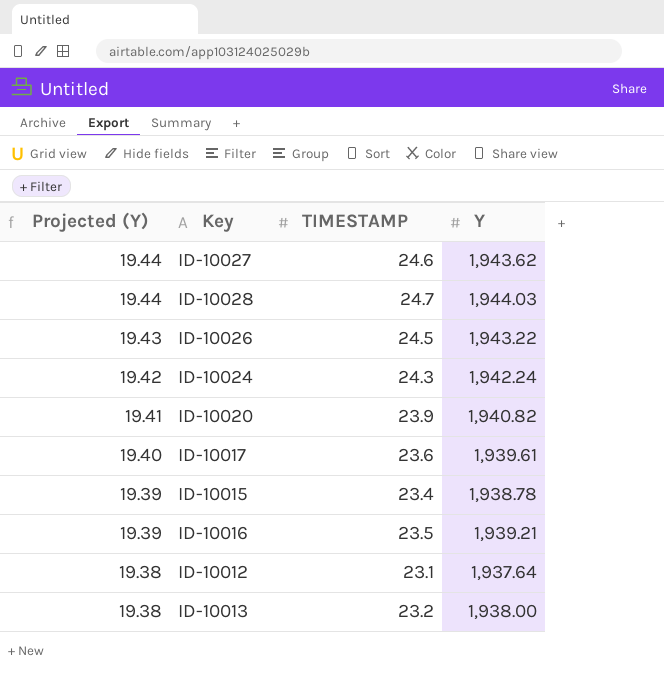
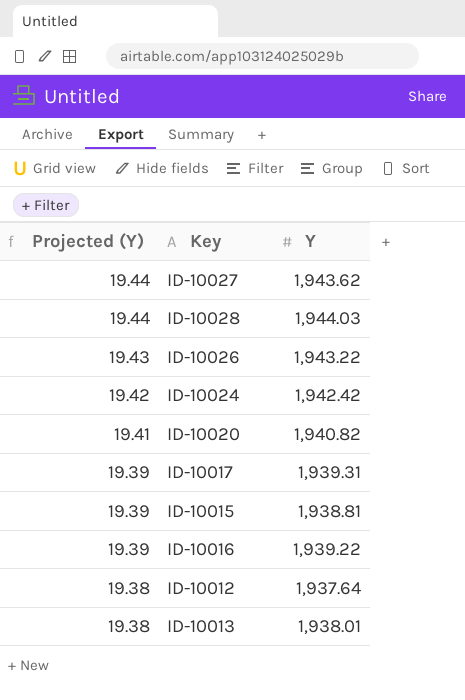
column TIMESTAMP | position: 3 -> none
ID-10024 | Y: 1,942.24 -> 1,942.42
ID-10017 | Projected (Y): 19.40 -> 19.39
ID-10017 | Y: 1,939.61 -> 1,939.31
ID-10015 | Y: 1,938.78 -> 1,938.81
ID-10016 | Y: 1,939.21 -> 1,939.22
ID-10013 | Y: 1,938.00 -> 1,938.01

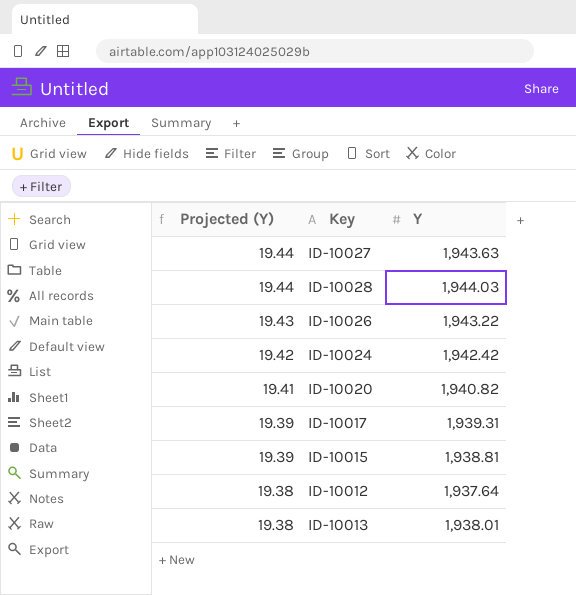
row ID-10016: 19.39 | 1,939.22 -> none
ID-10027 | Y: 1,943.62 -> 1,943.63

